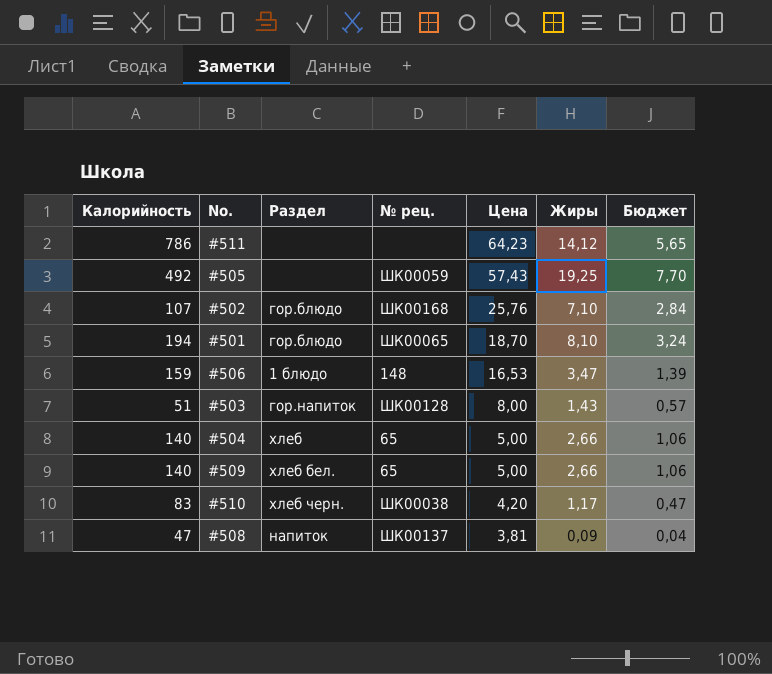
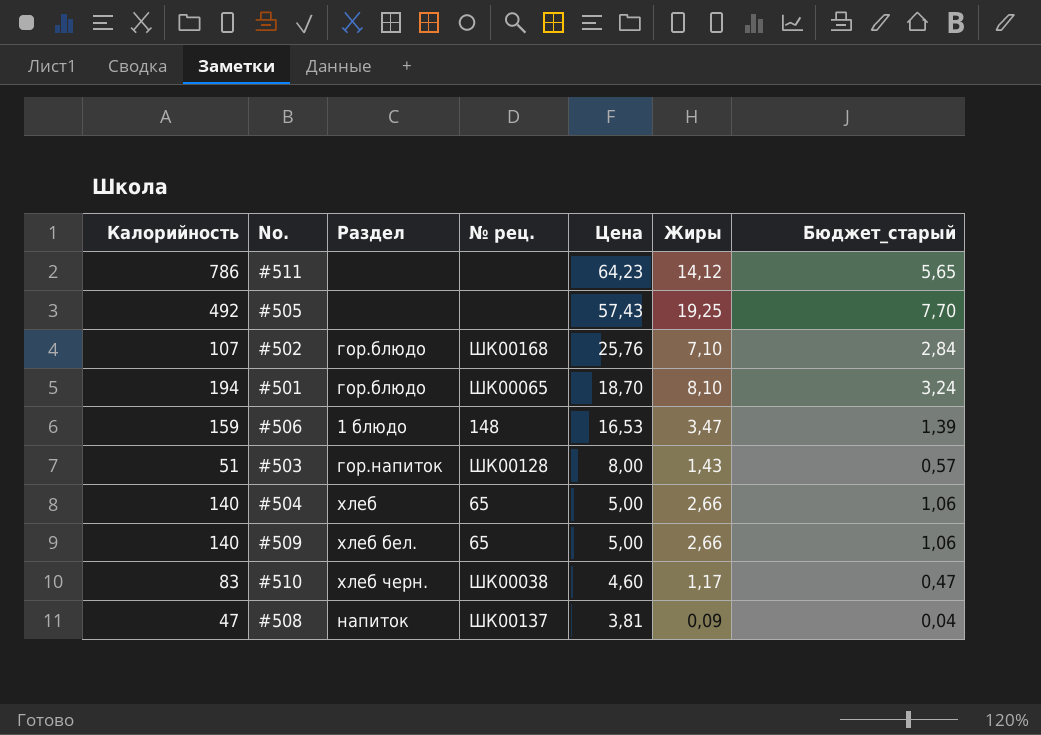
column name: Бюджет -> Бюджет_старый
#505 | № рец.: ШК00059 -> none
#510 | Цена: 4,20 -> 4,60

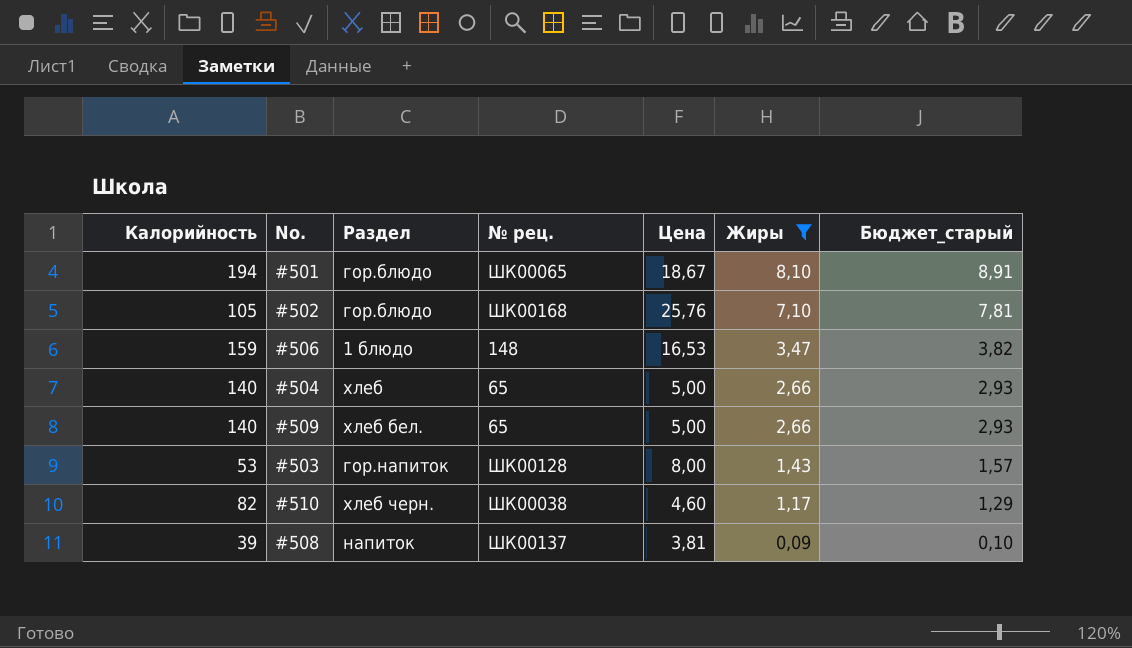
filter: none -> Жиры <= 8,10
row order: Цена descending -> Жиры descending
column Бюджет_старый | formula: [Жиры] * 0,4 -> [Жиры] * 1,1
#501 | Цена: 18,70 -> 18,67
#502 | Калорийность: 107 -> 105
#503 | Калорийность: 51 -> 53
#510 | Калорийность: 83 -> 82
#508 | Калорийность: 47 -> 39

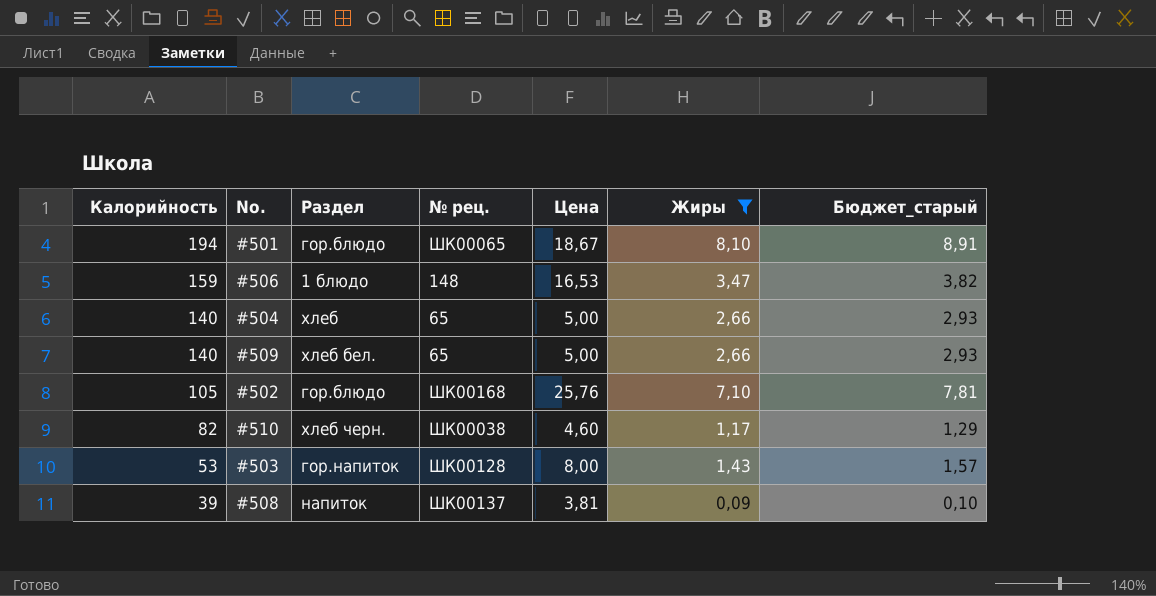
row order: Жиры descending -> Калорийность descending

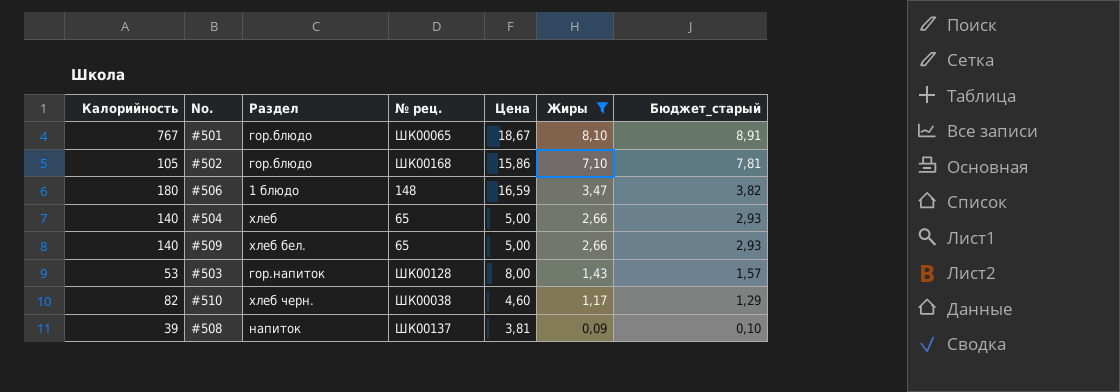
row order: Калорийность descending -> Жиры descending
#501 | Калорийность: 194 -> 767
#502 | Цена: 25,76 -> 15,86
#506 | Калорийность: 159 -> 180
#506 | Цена: 16,53 -> 16,59

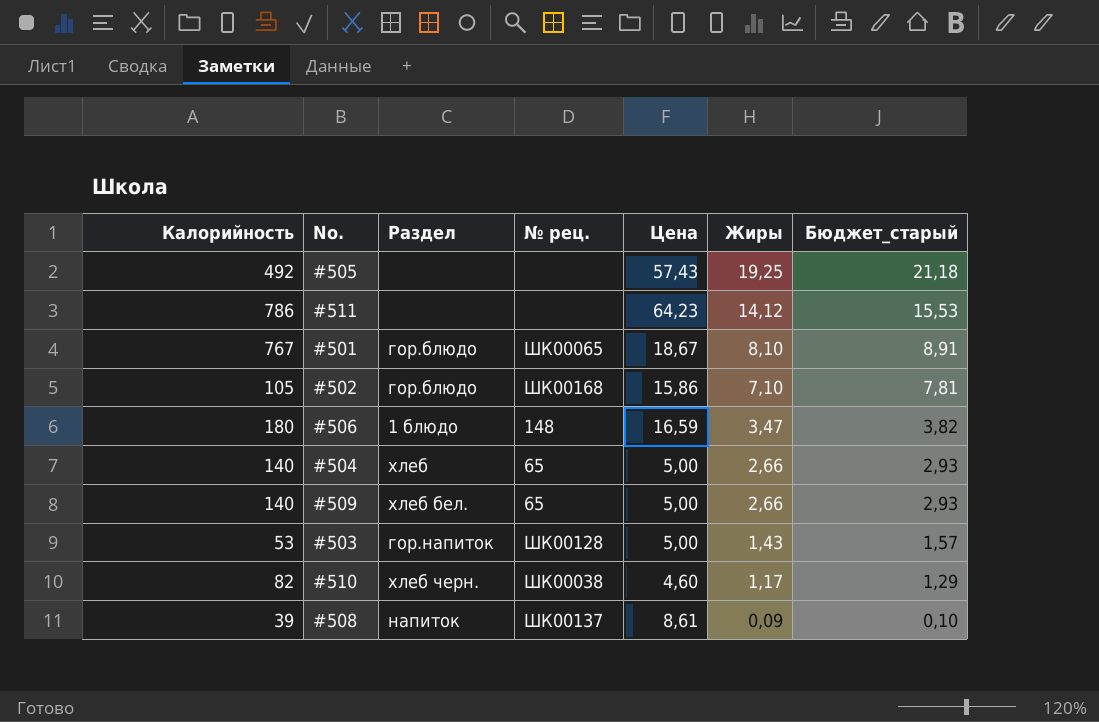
filter: Жиры <= 8,10 -> none
#503 | Цена: 8,00 -> 5,00
#508 | Цена: 3,81 -> 8,61

